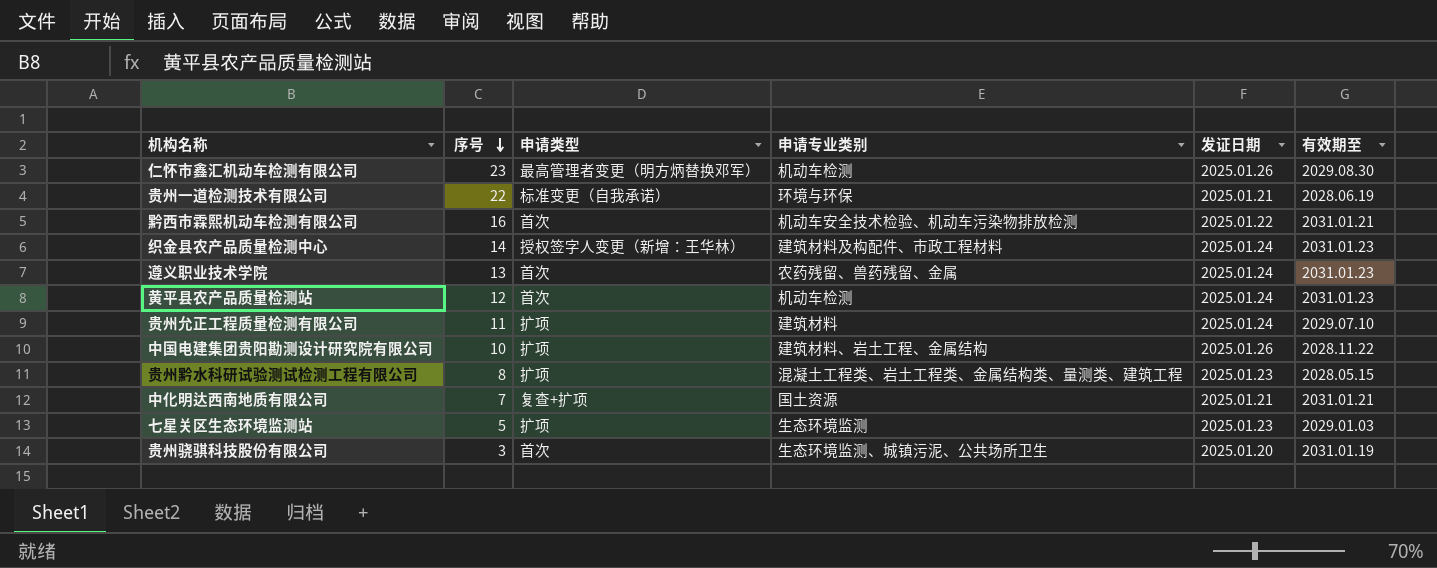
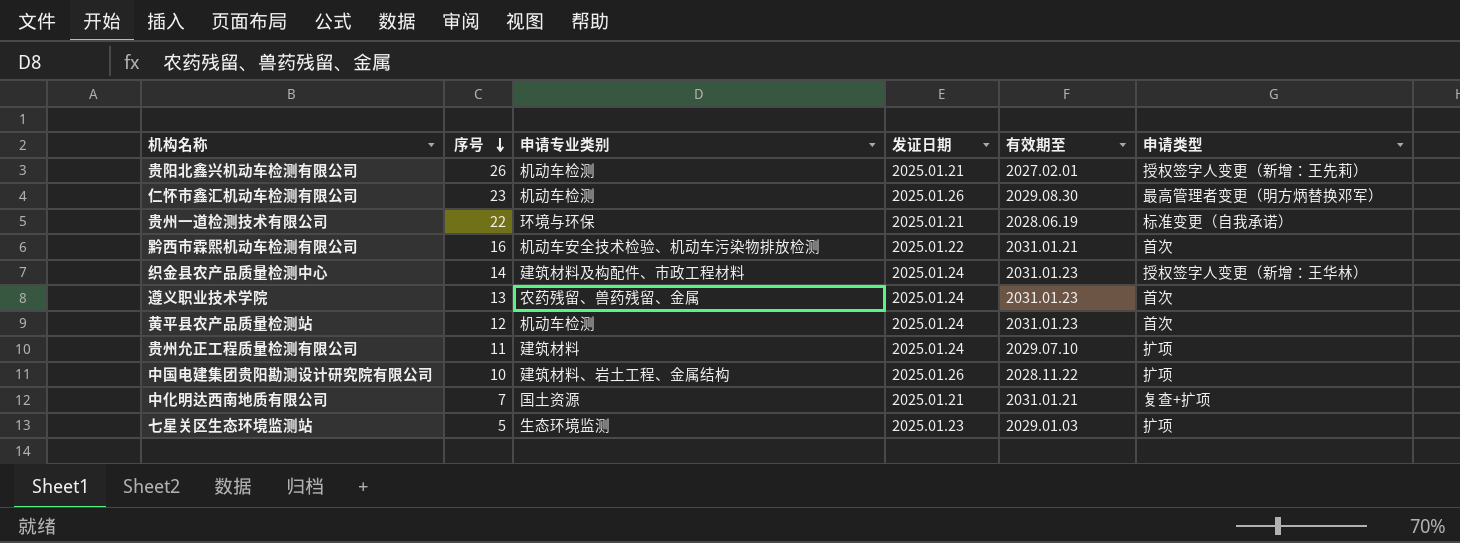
column 申请类型 | position: 3 -> 6
row 贵州黔水科研试验测试检测工程有限公司: 8 | 扩项 | 混凝土工程类、岩土工程类、金属结构类、量测类、建筑工程 | 2025.01.23 | 2028.05.15 -> none
row 贵州骁骐科技股份有限公司: 3 | 首次 | 生态环境监测、城镇污泥、公共场所卫生 | 2025.01.20 | 2031.01.19 -> none
row 贵阳北鑫兴机动车检测有限公司: none -> 26 | 机动车检测 | 2025.01.21 | 2027.02.01 | 授权签字人变更（新增：王先莉）

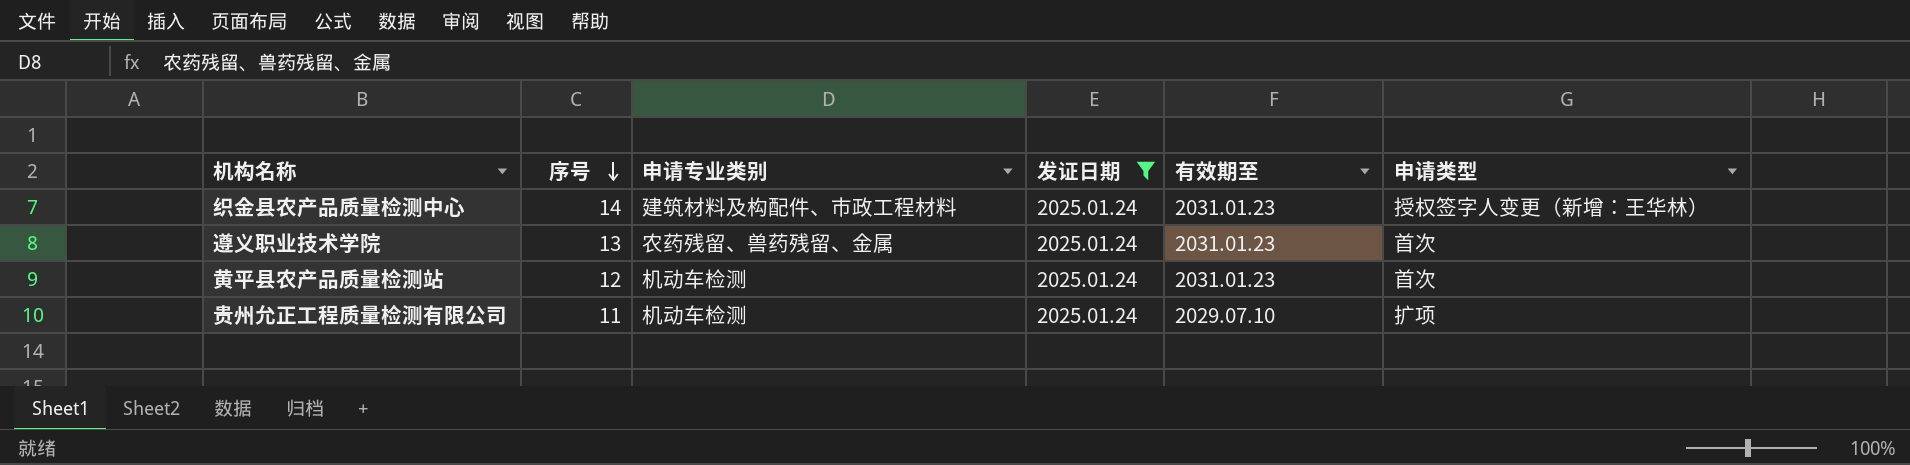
filter: none -> 发证日期 = 2025.01.24
贵州允正工程质量检测有限公司 | 申请专业类别: 建筑材料 -> 机动车检测

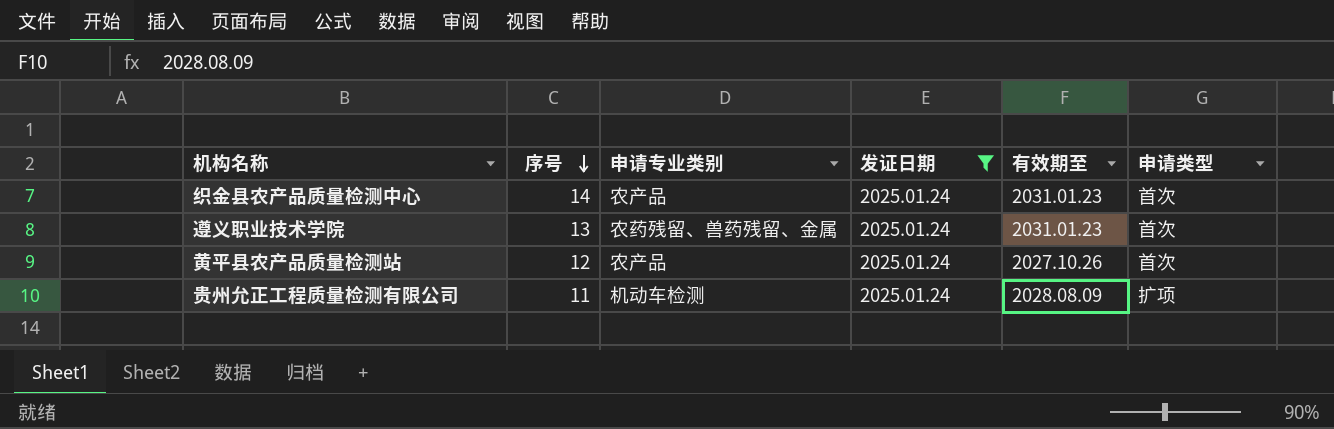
织金县农产品质量检测中心 | 申请专业类别: 建筑材料及构配件、市政工程材料 -> 农产品
织金县农产品质量检测中心 | 申请类型: 授权签字人变更（新增：王华林） -> 首次
黄平县农产品质量检测站 | 申请专业类别: 机动车检测 -> 农产品
黄平县农产品质量检测站 | 有效期至: 2031.01.23 -> 2027.10.26
贵州允正工程质量检测有限公司 | 有效期至: 2029.07.10 -> 2028.08.09

